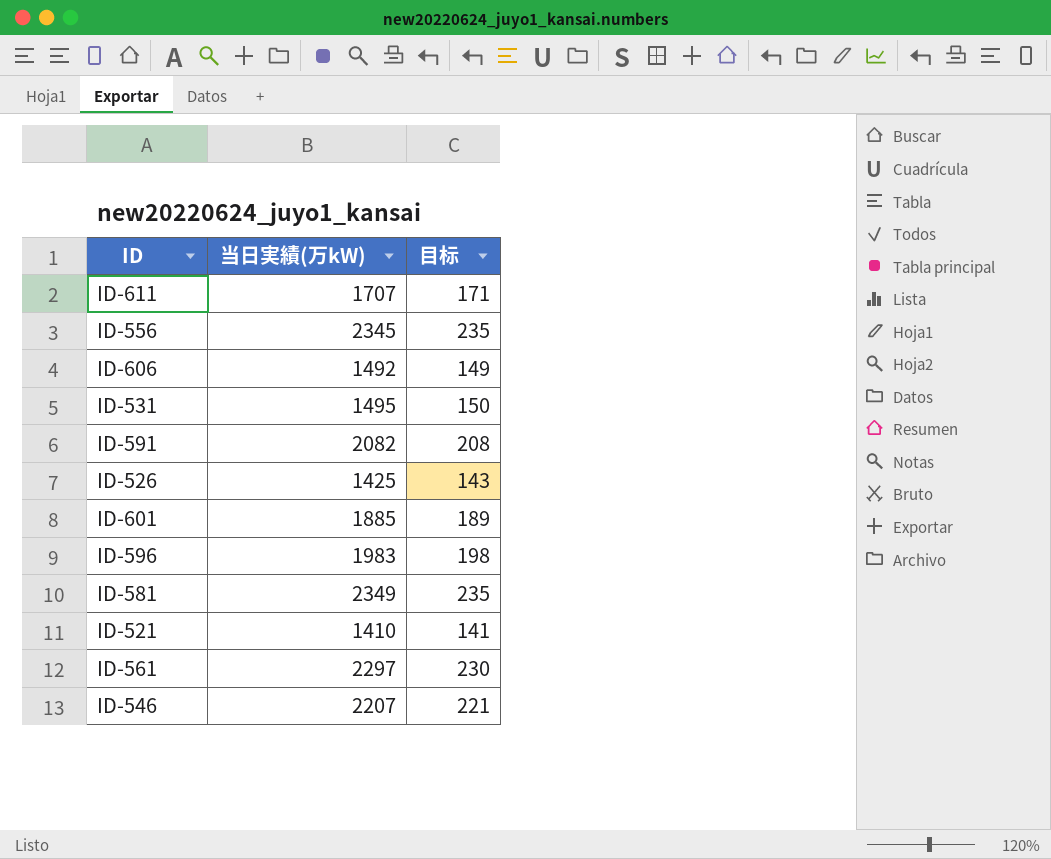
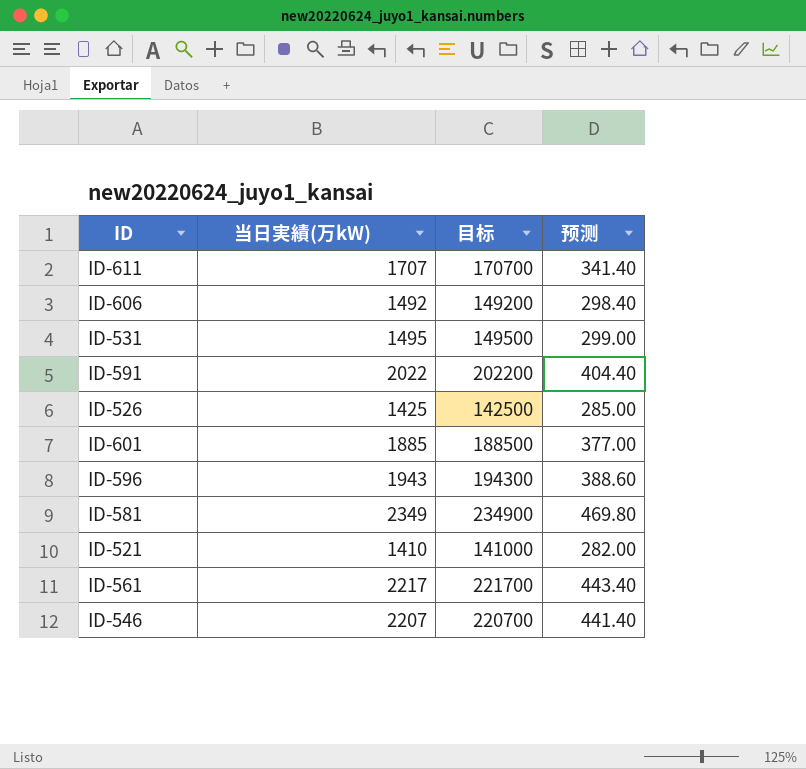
column 目标 | formula: [当日実績(万kW)] * 0.1 -> [当日実績(万kW)] * 100
column 预测 | formula: none -> [当日実績(万kW)] * 0.2
row ID-556: 2345 | 235 -> none
ID-591 | 当日実績(万kW): 2082 -> 2022
ID-596 | 当日実績(万kW): 1983 -> 1943
ID-561 | 当日実績(万kW): 2297 -> 2217

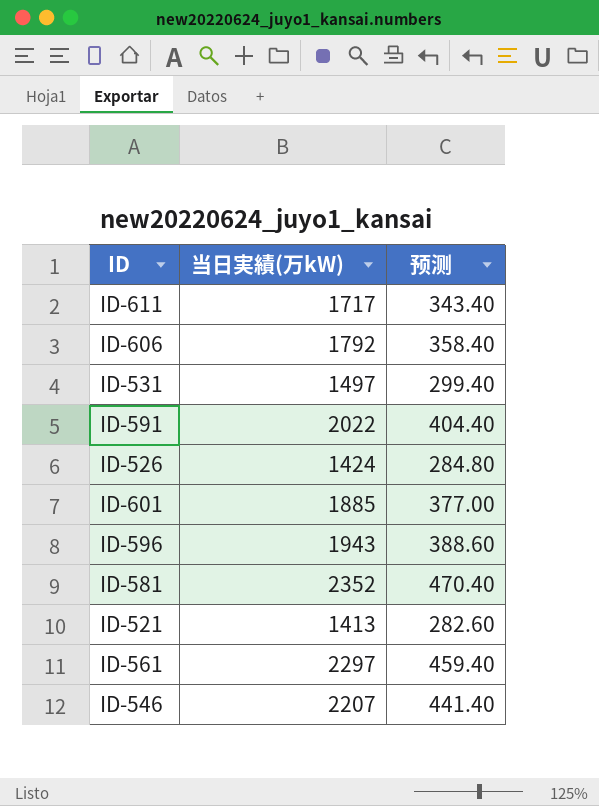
column 目标 | formula: [当日実績(万kW)] * 100 -> none
ID-611 | 当日実績(万kW): 1707 -> 1717
ID-611 | 预测: 341.40 -> 343.40
ID-606 | 当日実績(万kW): 1492 -> 1792
ID-606 | 预测: 298.40 -> 358.40
ID-531 | 当日実績(万kW): 1495 -> 1497
ID-531 | 预测: 299.00 -> 299.40
ID-526 | 当日実績(万kW): 1425 -> 1424
ID-526 | 预测: 285.00 -> 284.80
ID-581 | 当日実績(万kW): 2349 -> 2352
ID-581 | 预测: 469.80 -> 470.40
ID-521 | 当日実績(万kW): 1410 -> 1413
ID-521 | 预测: 282.00 -> 282.60
ID-561 | 当日実績(万kW): 2217 -> 2297
ID-561 | 预测: 443.40 -> 459.40

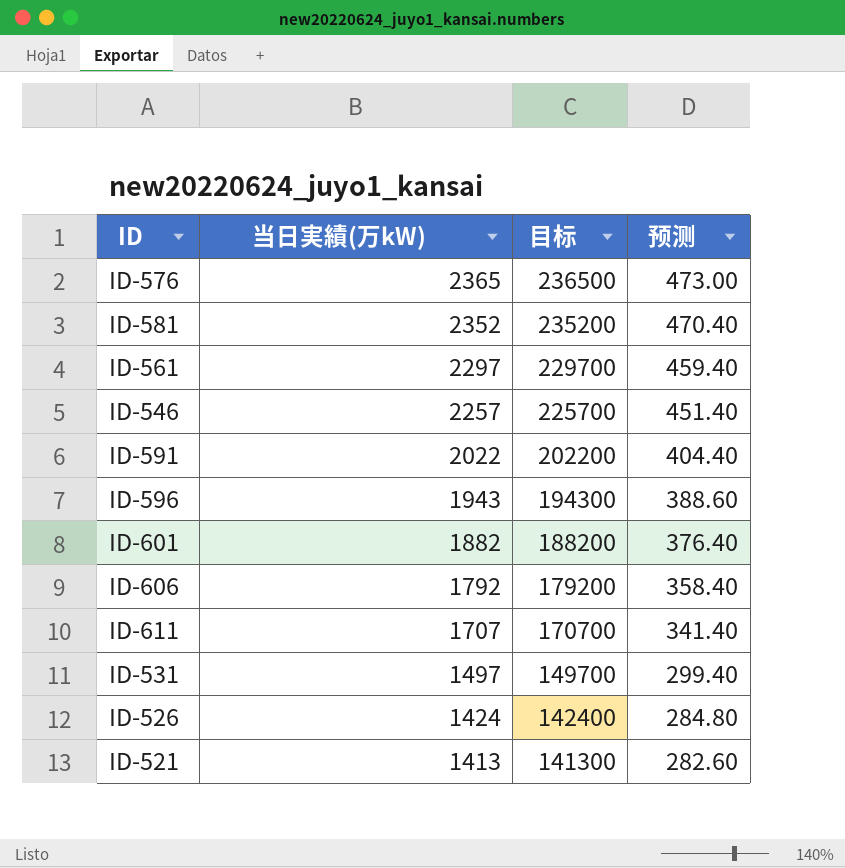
row order: none -> 当日実績(万kW) descending
column 目标 | formula: none -> [当日実績(万kW)] * 100
row ID-576: none -> 2365 | 236500 | 473.00
ID-546 | 当日実績(万kW): 2207 -> 2257
ID-546 | 预测: 441.40 -> 451.40
ID-601 | 当日実績(万kW): 1885 -> 1882
ID-601 | 预测: 377.00 -> 376.40
ID-611 | 当日実績(万kW): 1717 -> 1707
ID-611 | 预测: 343.40 -> 341.40

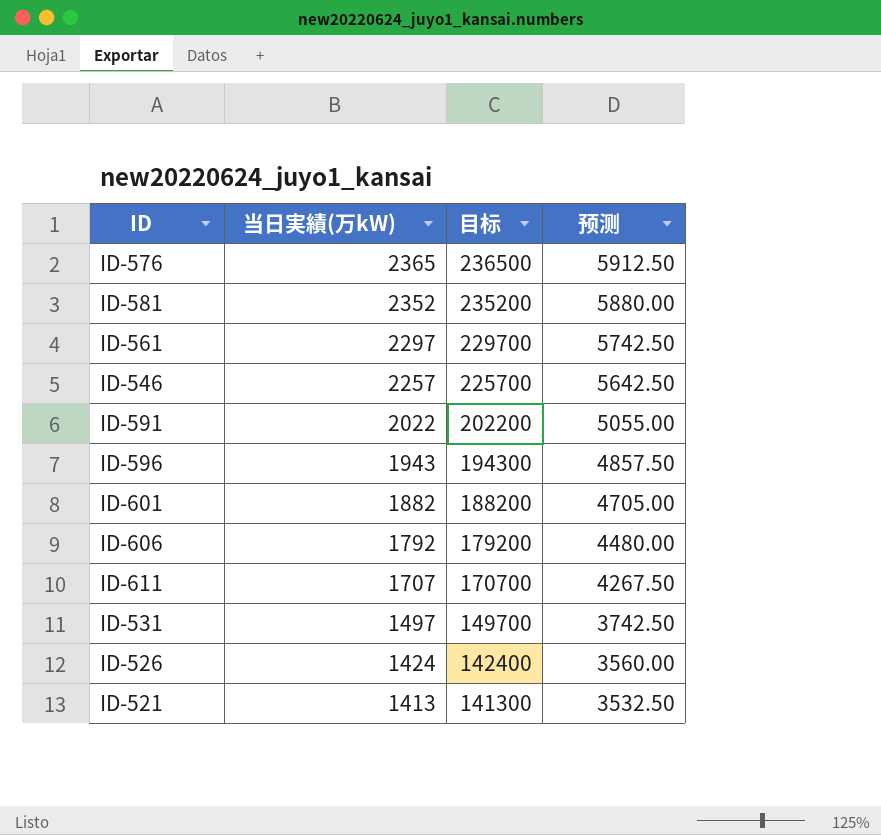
column 预测 | formula: [当日実績(万kW)] * 0.2 -> [当日実績(万kW)] * 2.5

